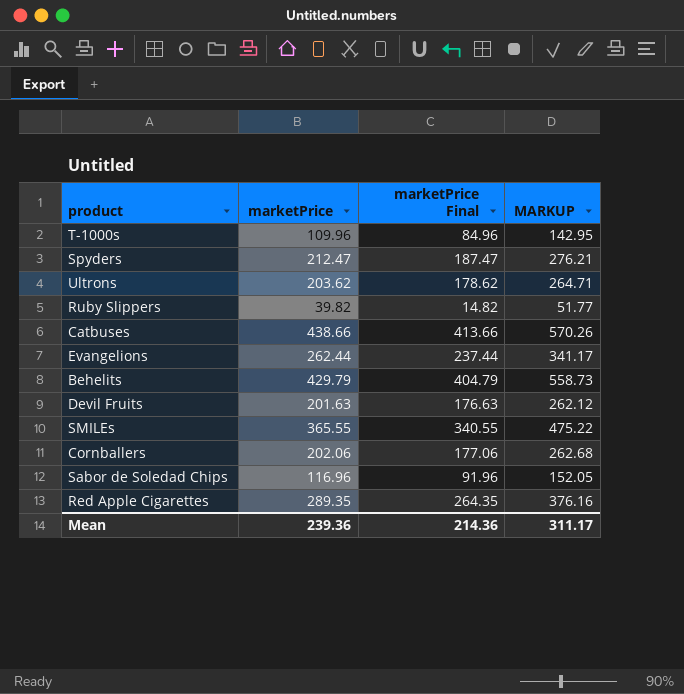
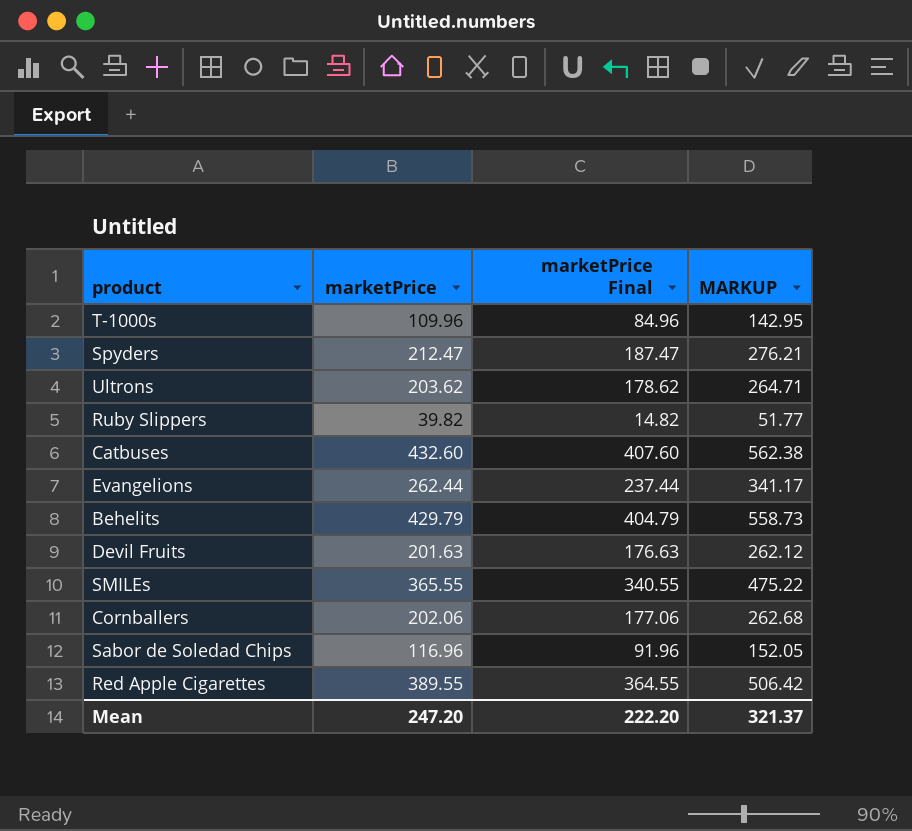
Catbuses | marketPrice: 438.66 -> 432.60
Catbuses | marketPrice Final: 413.66 -> 407.60
Catbuses | MARKUP: 570.26 -> 562.38
Red Apple Cigarettes | marketPrice: 289.35 -> 389.55
Red Apple Cigarettes | marketPrice Final: 264.35 -> 364.55
Red Apple Cigarettes | MARKUP: 376.16 -> 506.42
Mean | marketPrice: 239.36 -> 247.20
Mean | marketPrice Final: 214.36 -> 222.20
Mean | MARKUP: 311.17 -> 321.37

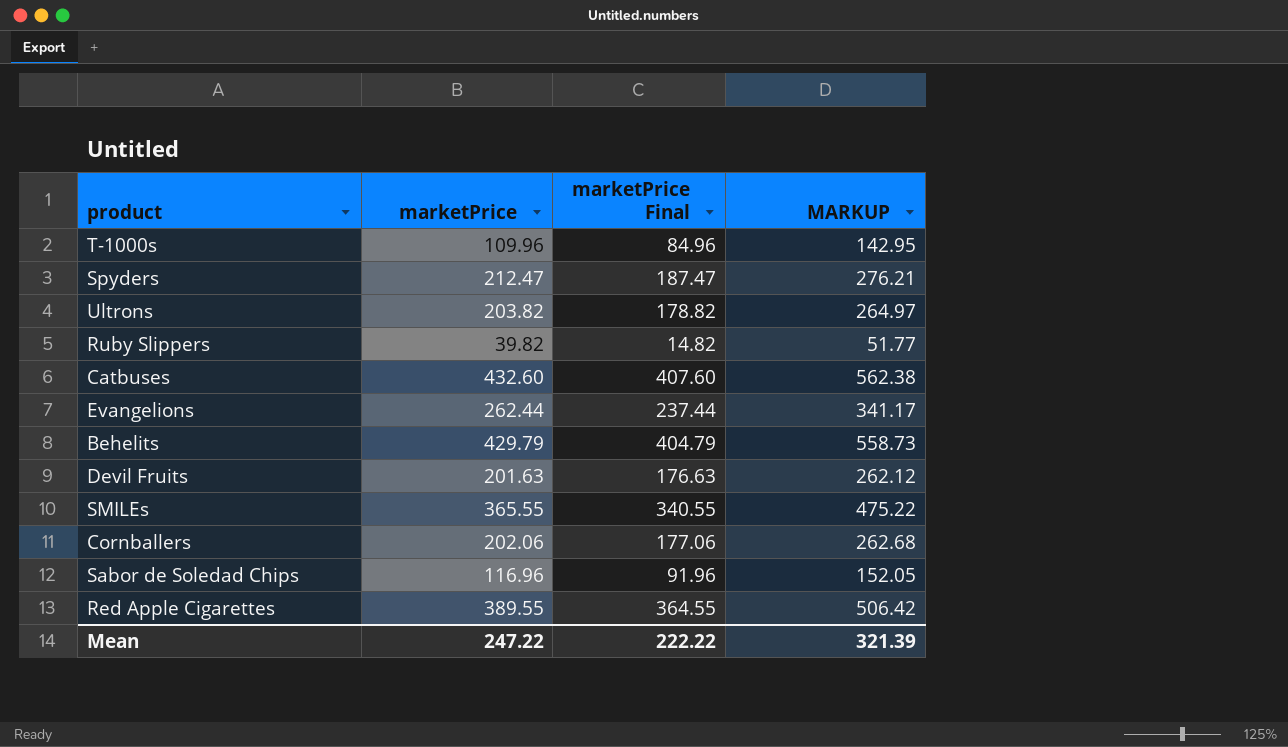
Ultrons | marketPrice: 203.62 -> 203.82
Ultrons | marketPrice Final: 178.62 -> 178.82
Ultrons | MARKUP: 264.71 -> 264.97
Mean | marketPrice: 247.20 -> 247.22
Mean | marketPrice Final: 222.20 -> 222.22
Mean | MARKUP: 321.37 -> 321.39

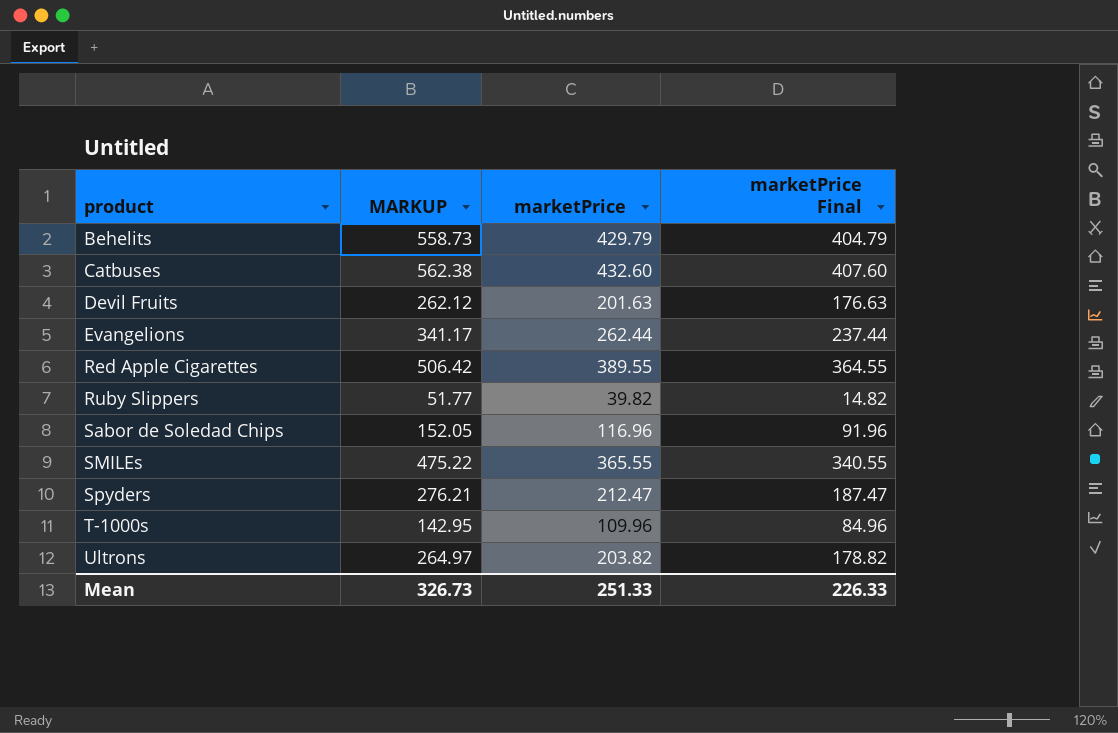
row order: none -> product ascending
column MARKUP | position: 4 -> 2
row Cornballers: 202.06 | 177.06 | 262.68 -> none
Mean | MARKUP: 321.39 -> 326.73
Mean | marketPrice: 247.22 -> 251.33
Mean | marketPrice Final: 222.22 -> 226.33

